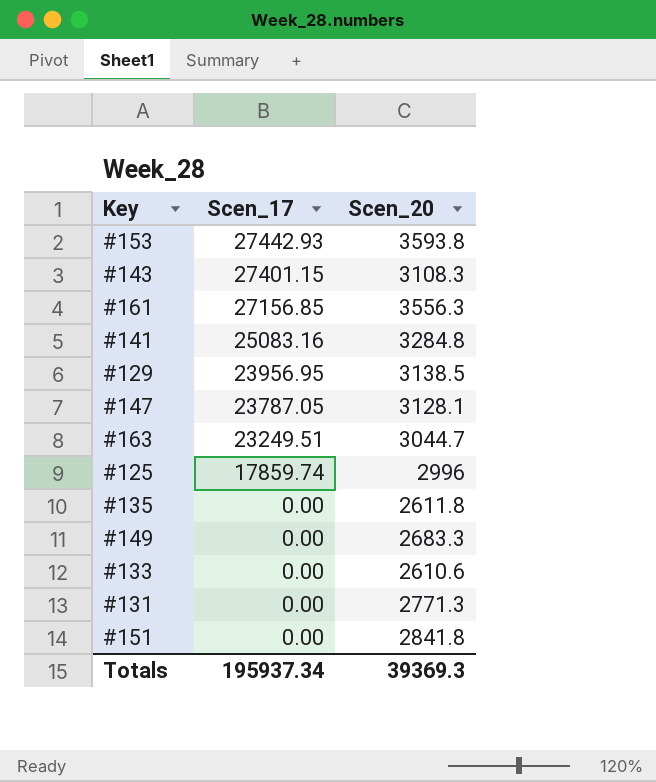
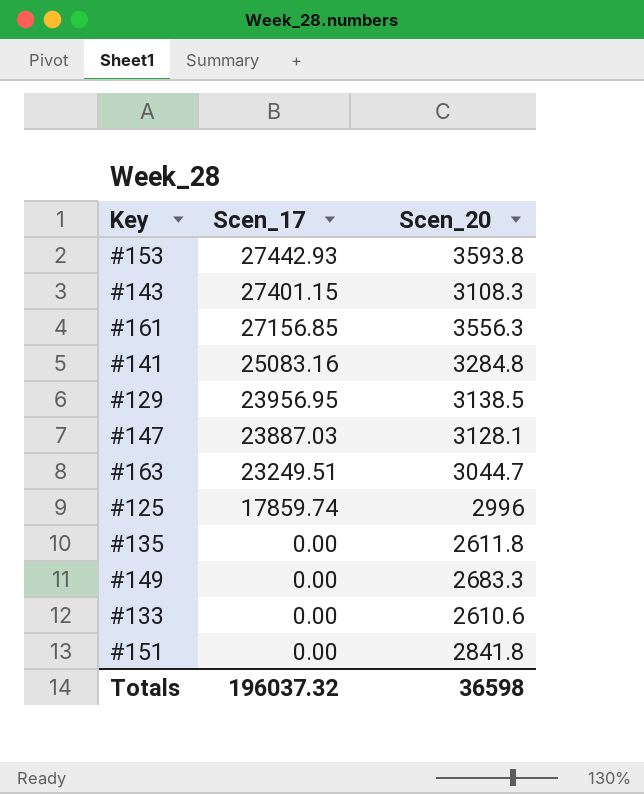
row #131: 0.00 | 2771.3 -> none
#147 | Scen_17: 23787.05 -> 23887.03
Totals | Scen_17: 195937.34 -> 196037.32
Totals | Scen_20: 39369.3 -> 36598

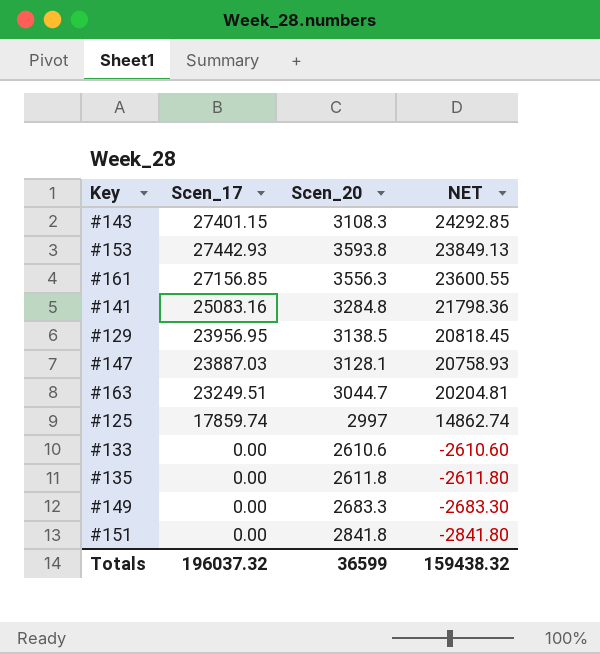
row order: Scen_17 descending -> NET descending
column NET | formula: none -> [Scen_17] - [Scen_20]
#125 | Scen_20: 2996 -> 2997
Totals | Scen_20: 36598 -> 36599

